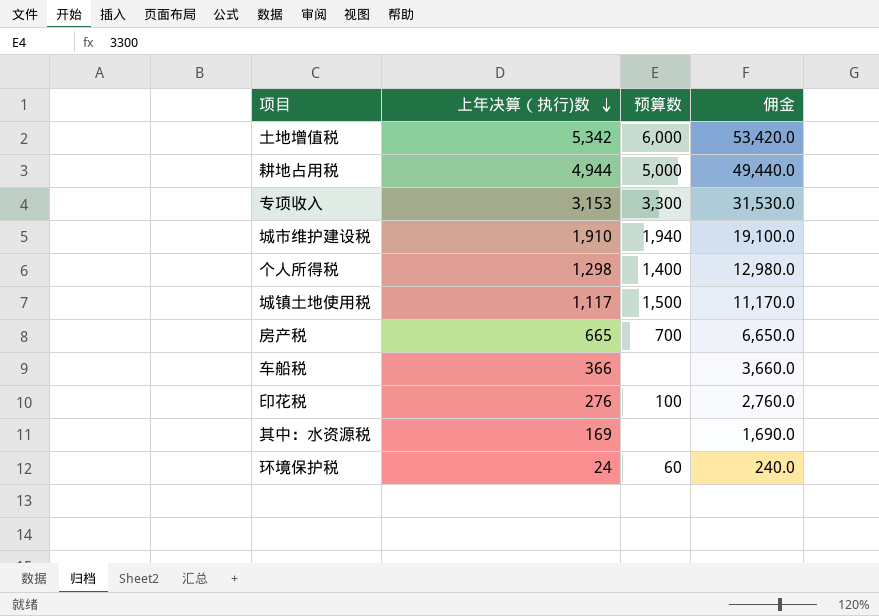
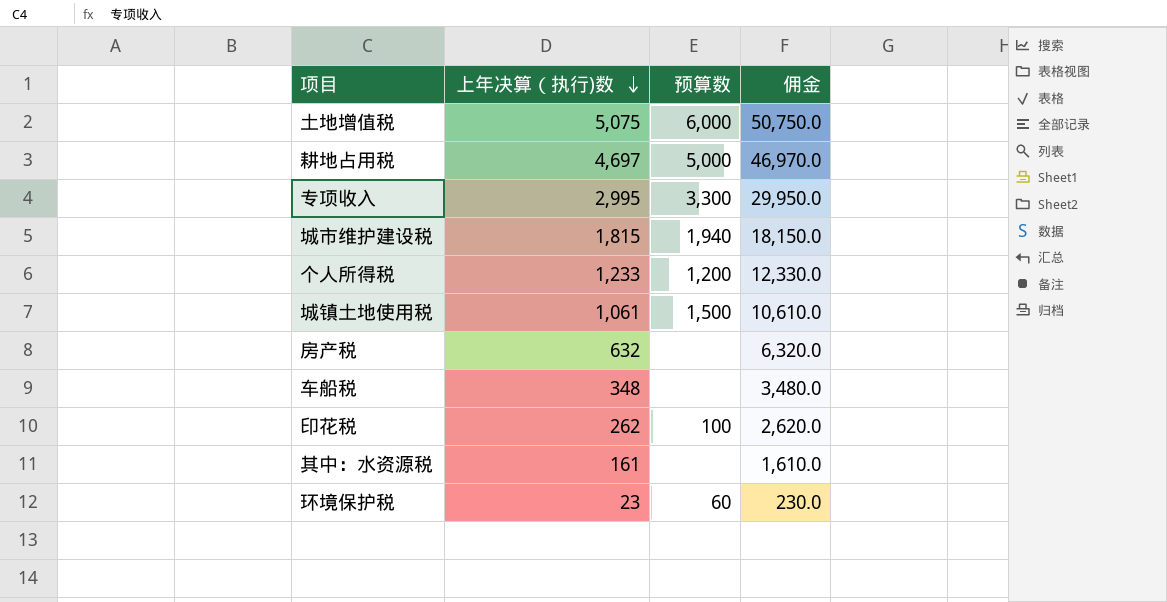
土地增值税 | 上年决算（执行)数: 5,342 -> 5,075
土地增值税 | 佣金: 53,420.0 -> 50,750.0
耕地占用税 | 上年决算（执行)数: 4,944 -> 4,697
耕地占用税 | 佣金: 49,440.0 -> 46,970.0
专项收入 | 上年决算（执行)数: 3,153 -> 2,995
专项收入 | 佣金: 31,530.0 -> 29,950.0
城市维护建设税 | 上年决算（执行)数: 1,910 -> 1,815
城市维护建设税 | 佣金: 19,100.0 -> 18,150.0
个人所得税 | 上年决算（执行)数: 1,298 -> 1,233
个人所得税 | 预算数: 1,400 -> 1,200
个人所得税 | 佣金: 12,980.0 -> 12,330.0
城镇土地使用税 | 上年决算（执行)数: 1,117 -> 1,061
城镇土地使用税 | 佣金: 11,170.0 -> 10,610.0
房产税 | 上年决算（执行)数: 665 -> 632
房产税 | 预算数: 700 -> none
房产税 | 佣金: 6,650.0 -> 6,320.0
车船税 | 上年决算（执行)数: 366 -> 348
车船税 | 佣金: 3,660.0 -> 3,480.0
印花税 | 上年决算（执行)数: 276 -> 262
印花税 | 佣金: 2,760.0 -> 2,620.0
其中：水资源税 | 上年决算（执行)数: 169 -> 161
其中：水资源税 | 佣金: 1,690.0 -> 1,610.0
环境保护税 | 上年决算（执行)数: 24 -> 23
环境保护税 | 佣金: 240.0 -> 230.0

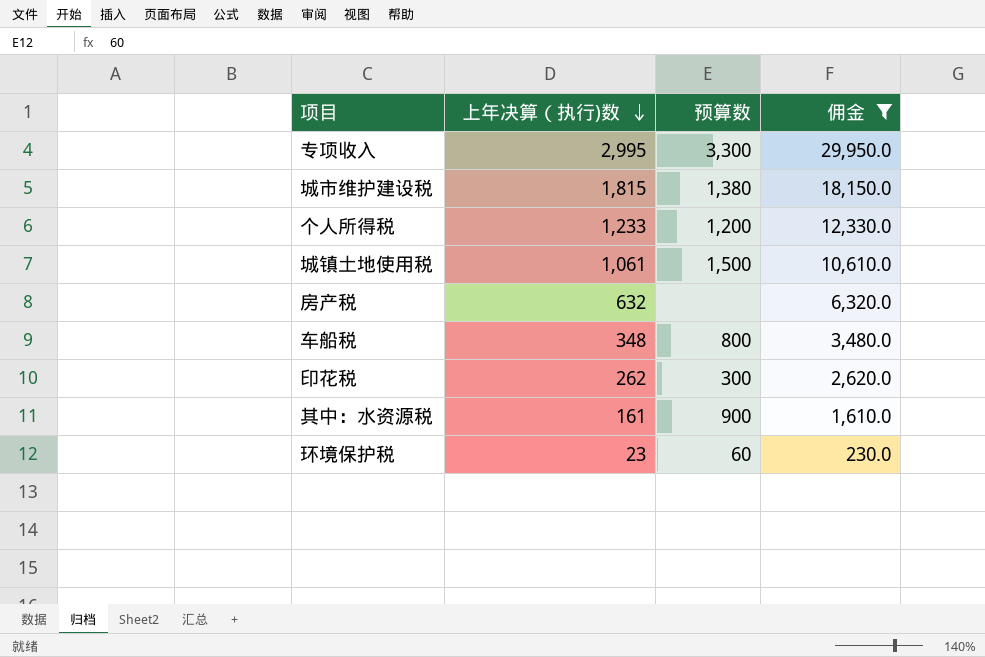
filter: none -> 佣金 <= 29,950.0
城市维护建设税 | 预算数: 1,940 -> 1,380
车船税 | 预算数: none -> 800
印花税 | 预算数: 100 -> 300
其中：水资源税 | 预算数: none -> 900

